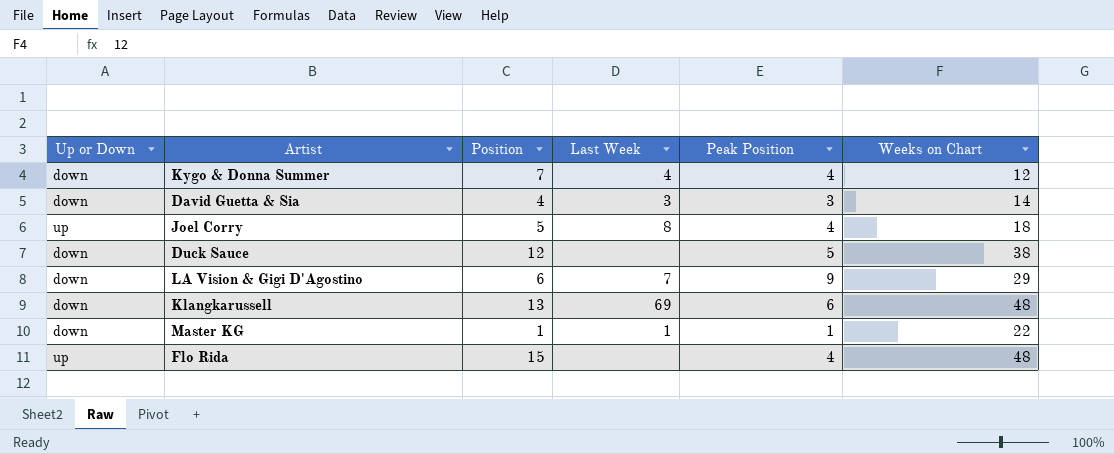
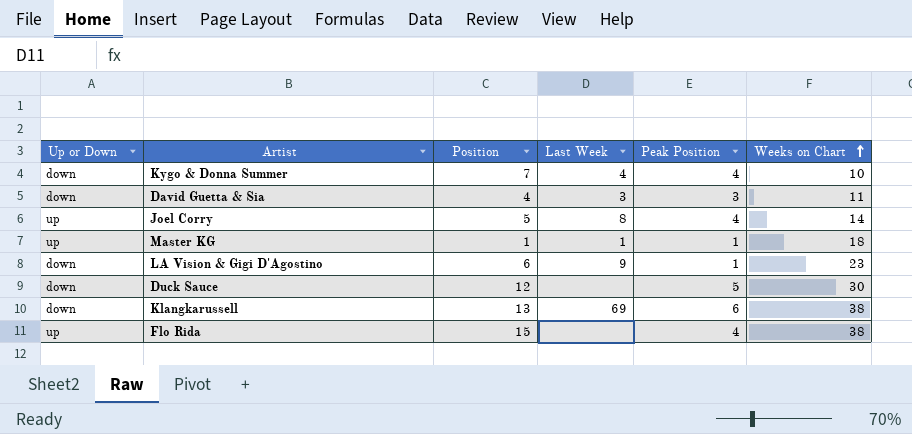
row order: none -> Weeks on Chart ascending
Kygo & Donna Summer | Weeks on Chart: 12 -> 10
David Guetta & Sia | Weeks on Chart: 14 -> 11
Joel Corry | Weeks on Chart: 18 -> 14
Master KG | Up or Down: down -> up
Master KG | Weeks on Chart: 22 -> 18
LA Vision & Gigi D'Agostino | Last Week: 7 -> 9
LA Vision & Gigi D'Agostino | Peak Position: 9 -> 1
LA Vision & Gigi D'Agostino | Weeks on Chart: 29 -> 23
Duck Sauce | Weeks on Chart: 38 -> 30
Klangkarussell | Weeks on Chart: 48 -> 38
Flo Rida | Weeks on Chart: 48 -> 38

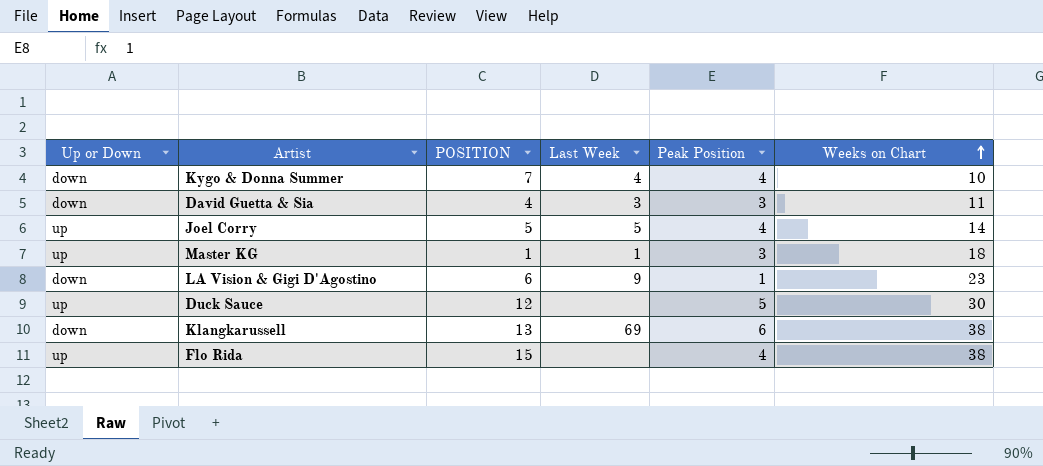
column name: Position -> POSITION
Joel Corry | Last Week: 8 -> 5
Master KG | Peak Position: 1 -> 3
Duck Sauce | Up or Down: down -> up

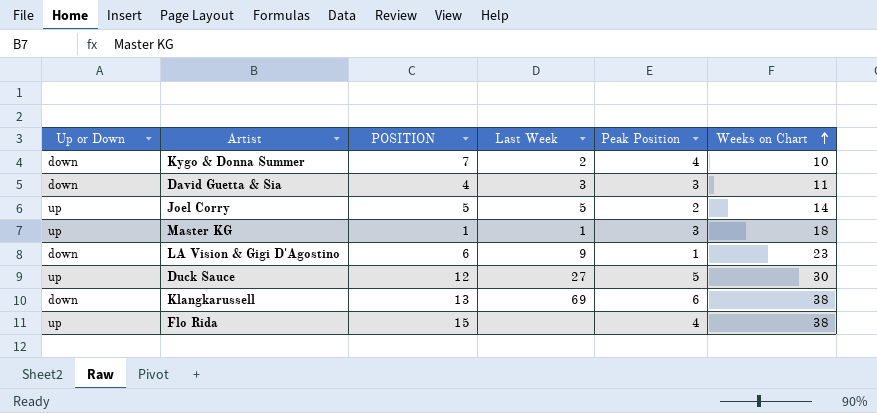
Kygo & Donna Summer | Last Week: 4 -> 2
Joel Corry | Peak Position: 4 -> 2
Duck Sauce | Last Week: none -> 27

